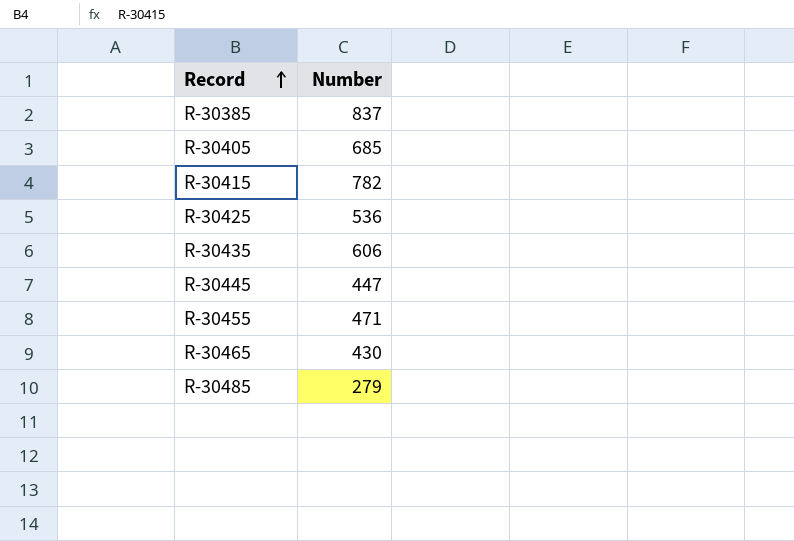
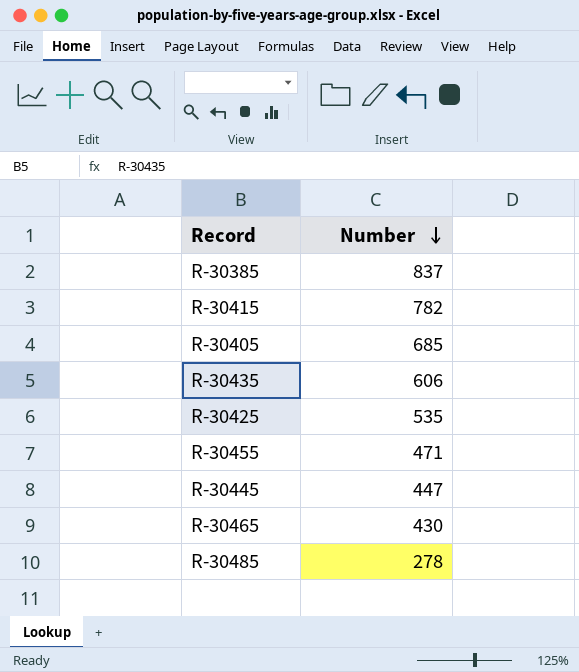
row order: Record ascending -> Number descending
R-30425 | Number: 536 -> 535
R-30485 | Number: 279 -> 278

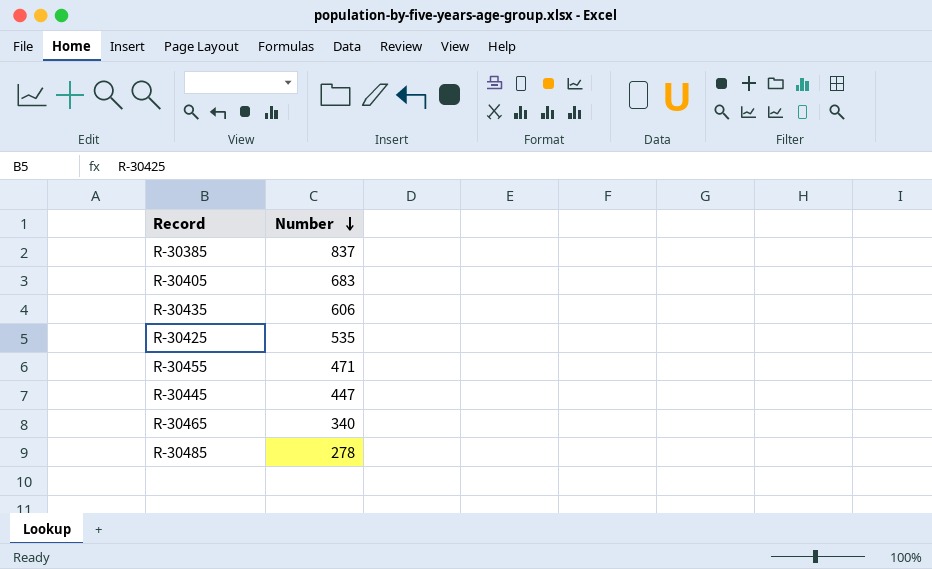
row R-30415: 782 -> none
R-30405 | Number: 685 -> 683
R-30465 | Number: 430 -> 340

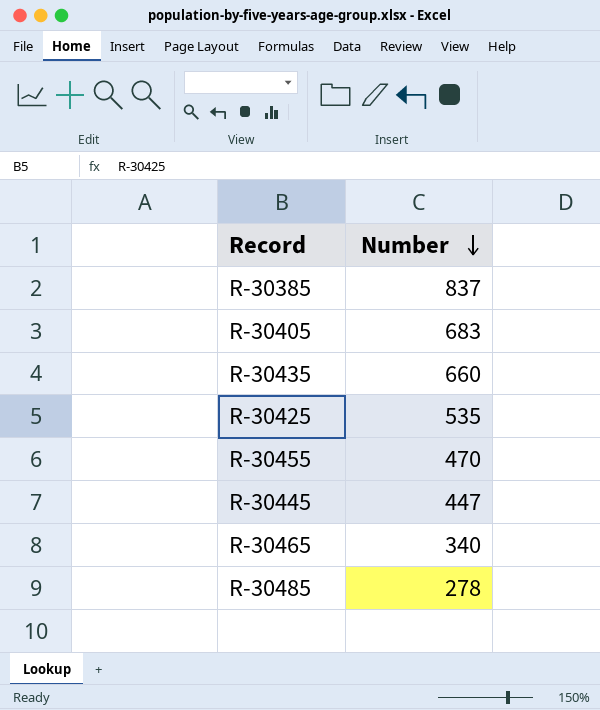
R-30435 | Number: 606 -> 660
R-30455 | Number: 471 -> 470

